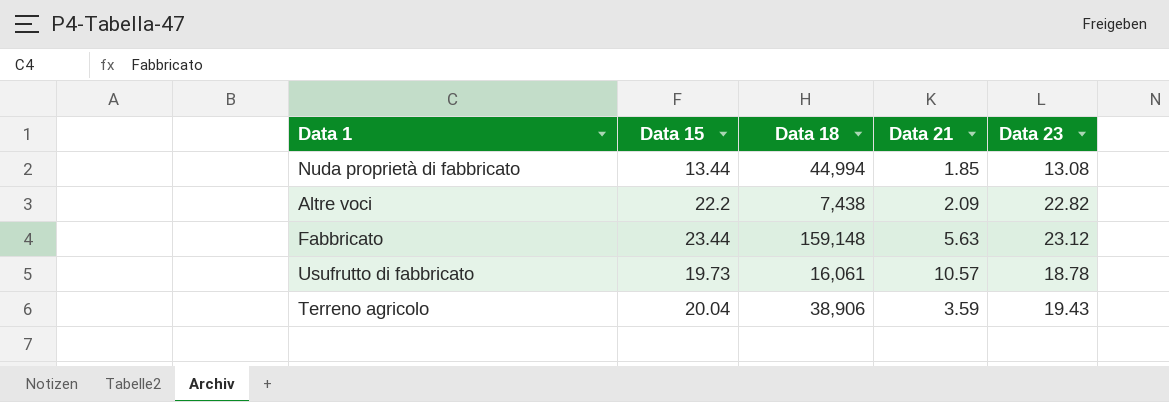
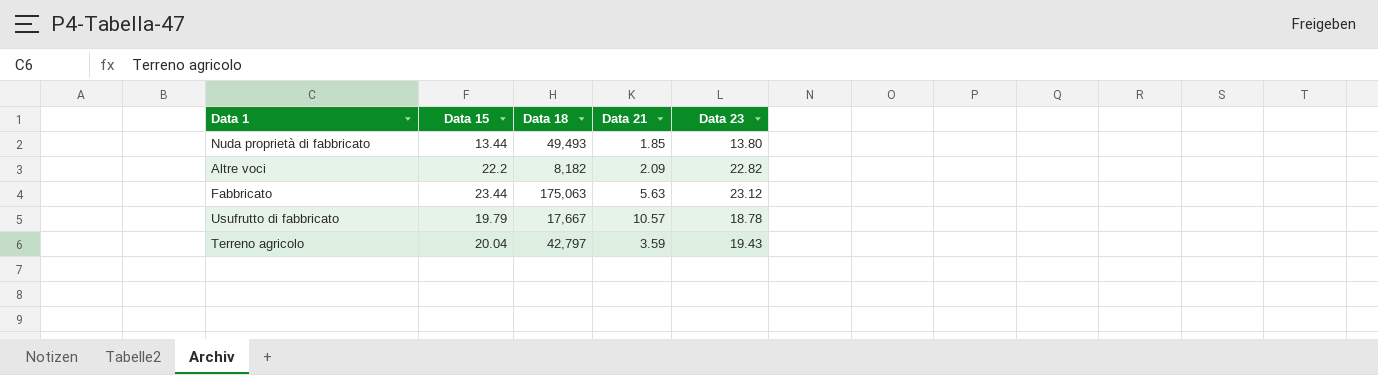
Nuda proprietà di fabbricato | Data 18: 44,994 -> 49,493
Nuda proprietà di fabbricato | Data 23: 13.08 -> 13.80
Altre voci | Data 18: 7,438 -> 8,182
Fabbricato | Data 18: 159,148 -> 175,063
Usufrutto di fabbricato | Data 15: 19.73 -> 19.79
Usufrutto di fabbricato | Data 18: 16,061 -> 17,667
Terreno agricolo | Data 18: 38,906 -> 42,797

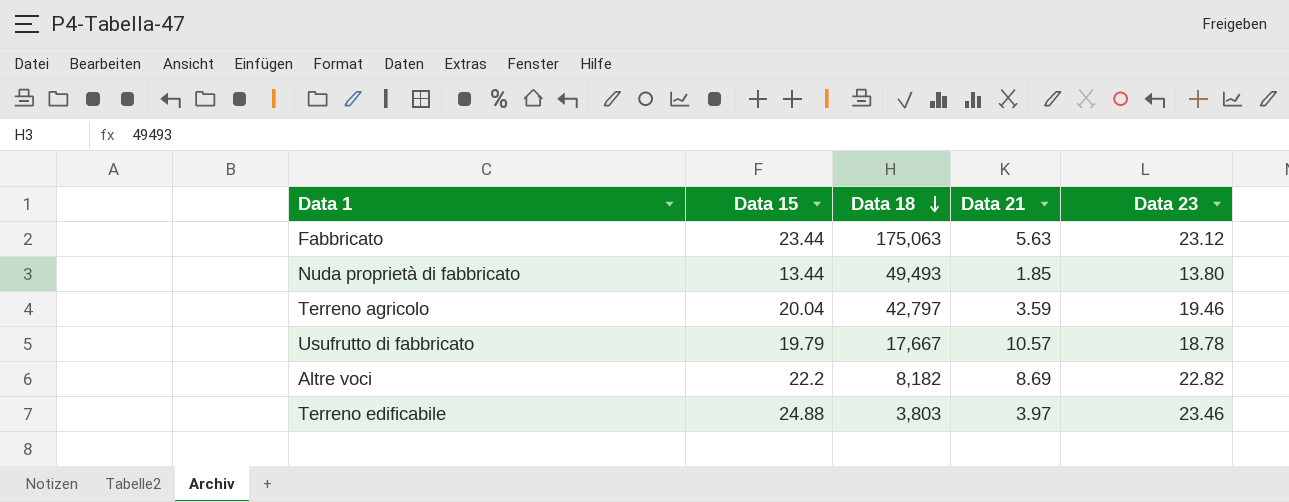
row order: none -> Data 18 descending
Terreno agricolo | Data 23: 19.43 -> 19.46
Altre voci | Data 21: 2.09 -> 8.69
row Terreno edificabile: none -> 24.88 | 3,803 | 3.97 | 23.46

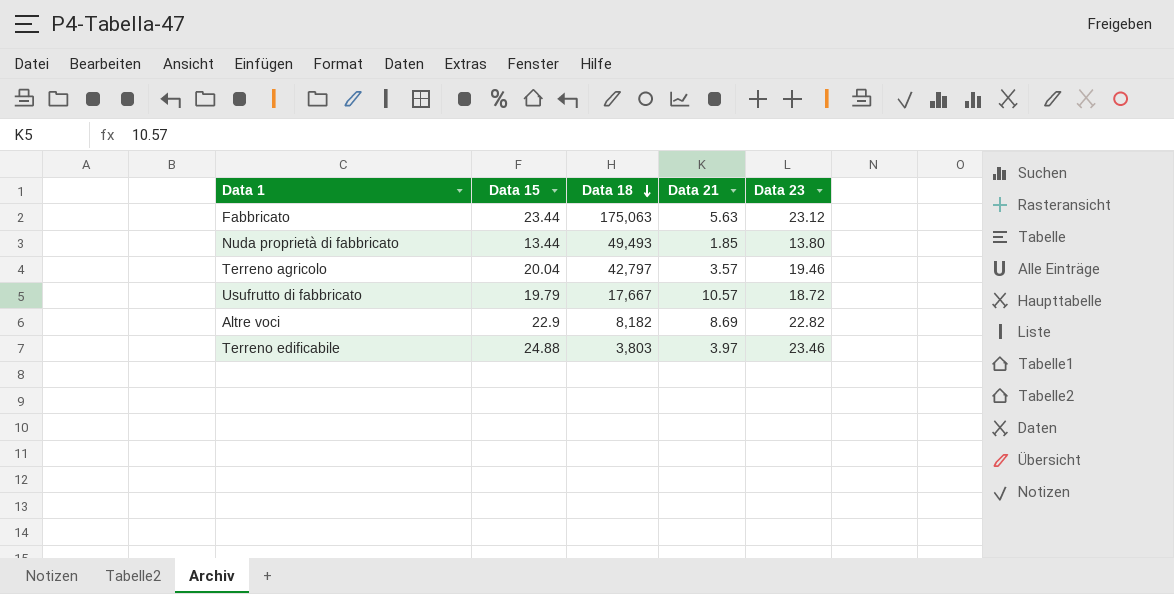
Terreno agricolo | Data 21: 3.59 -> 3.57
Usufrutto di fabbricato | Data 23: 18.78 -> 18.72
Altre voci | Data 15: 22.2 -> 22.9

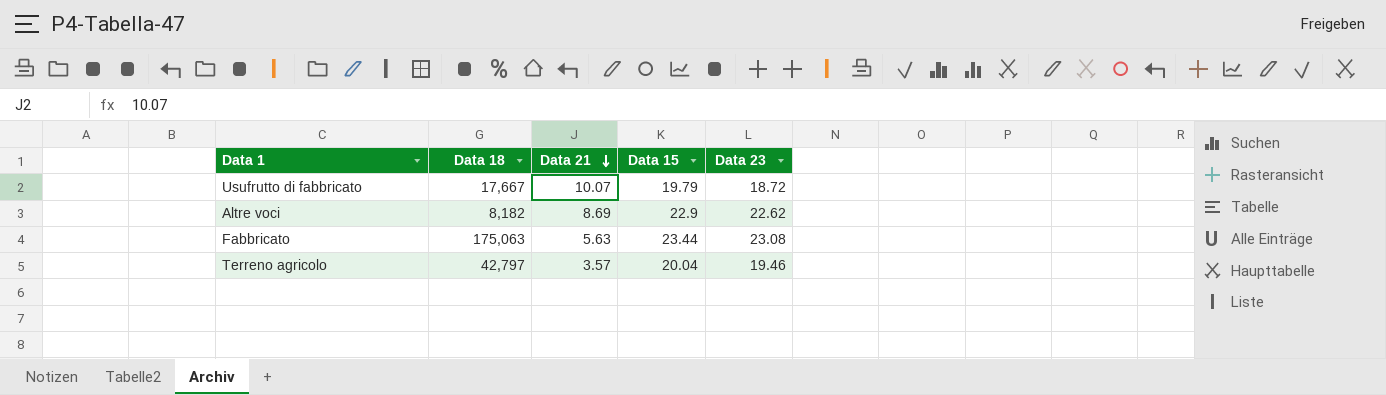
row order: Data 18 descending -> Data 21 descending
column Data 15 | position: 2 -> 4
row Nuda proprietà di fabbricato: 13.44 | 49,493 | 1.85 | 13.80 -> none
row Terreno edificabile: 24.88 | 3,803 | 3.97 | 23.46 -> none
Usufrutto di fabbricato | Data 21: 10.57 -> 10.07
Altre voci | Data 23: 22.82 -> 22.62
Fabbricato | Data 23: 23.12 -> 23.08

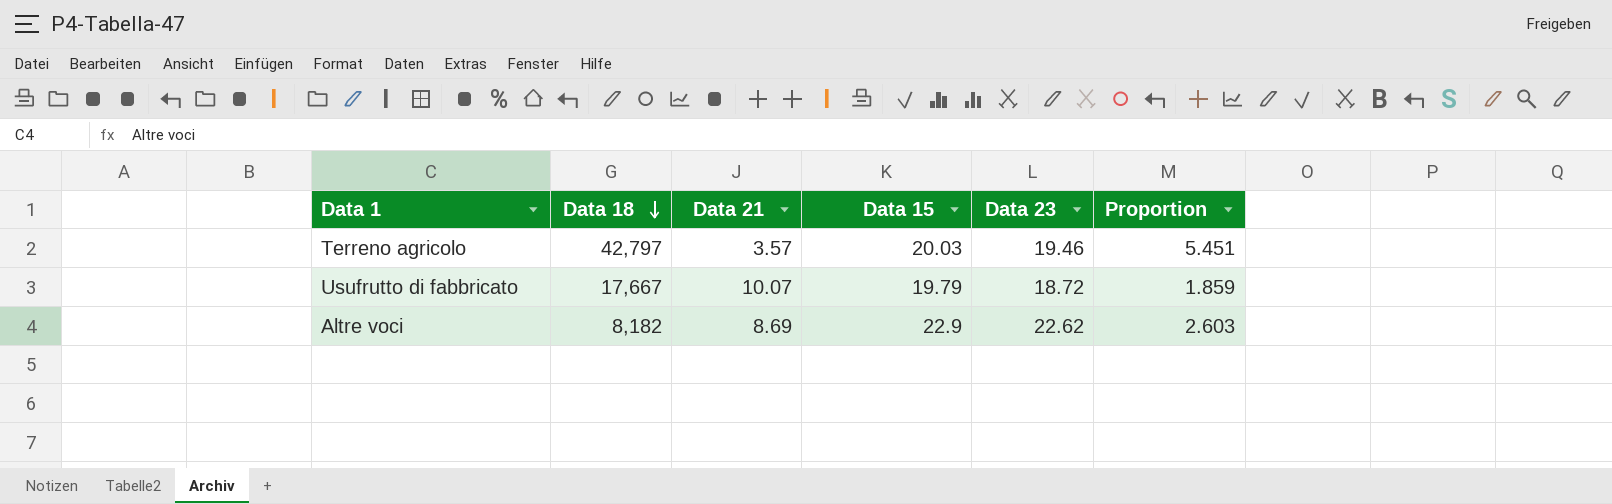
row order: Data 21 descending -> Data 18 descending
column Proportion | formula: none -> [Data 23] / [Data 21]
row Fabbricato: 175,063 | 5.63 | 23.44 | 23.08 -> none
Terreno agricolo | Data 15: 20.04 -> 20.03

